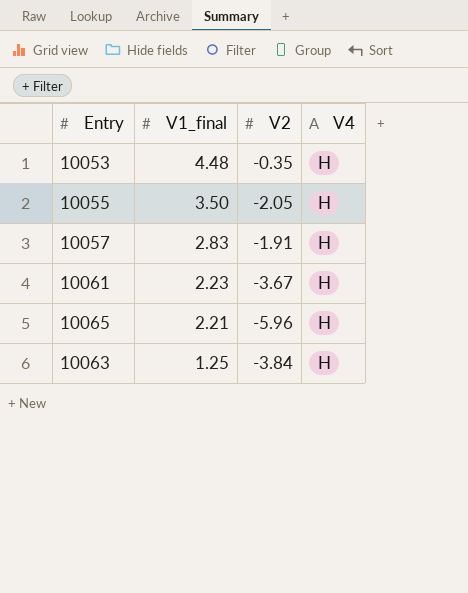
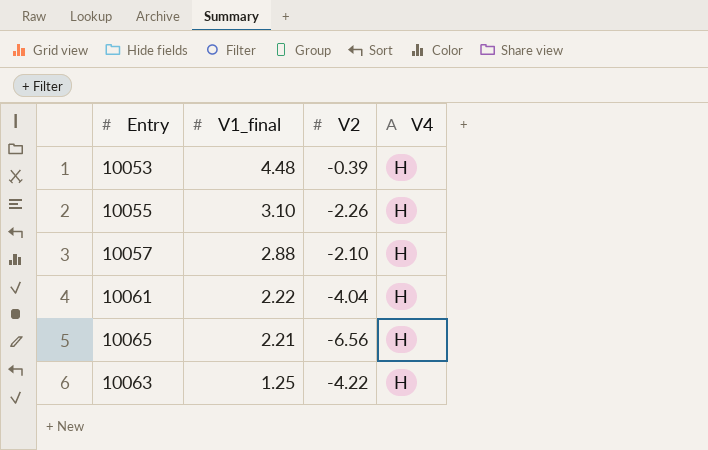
10053 | V2: -0.35 -> -0.39
10055 | V1_final: 3.50 -> 3.10
10055 | V2: -2.05 -> -2.26
10057 | V1_final: 2.83 -> 2.88
10057 | V2: -1.91 -> -2.10
10061 | V1_final: 2.23 -> 2.22
10061 | V2: -3.67 -> -4.04
10065 | V2: -5.96 -> -6.56
10063 | V2: -3.84 -> -4.22

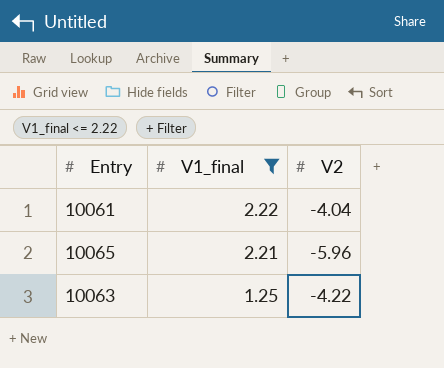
filter: none -> V1_final <= 2.22
column V4 | position: 4 -> none
10065 | V2: -6.56 -> -5.96

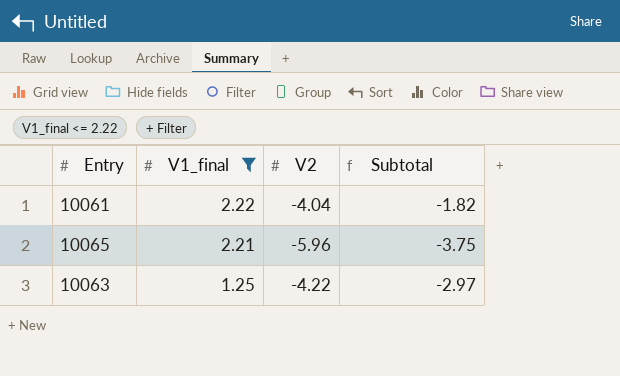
column Subtotal | formula: none -> [V1_final] + [V2]

